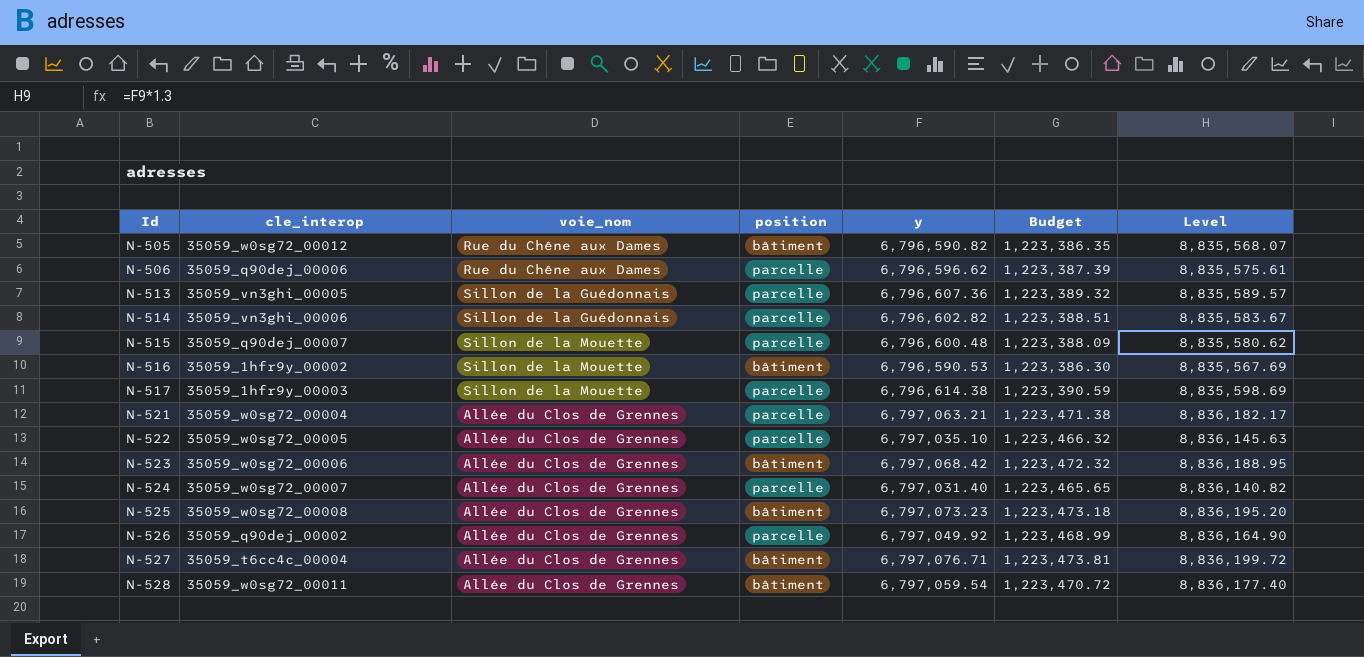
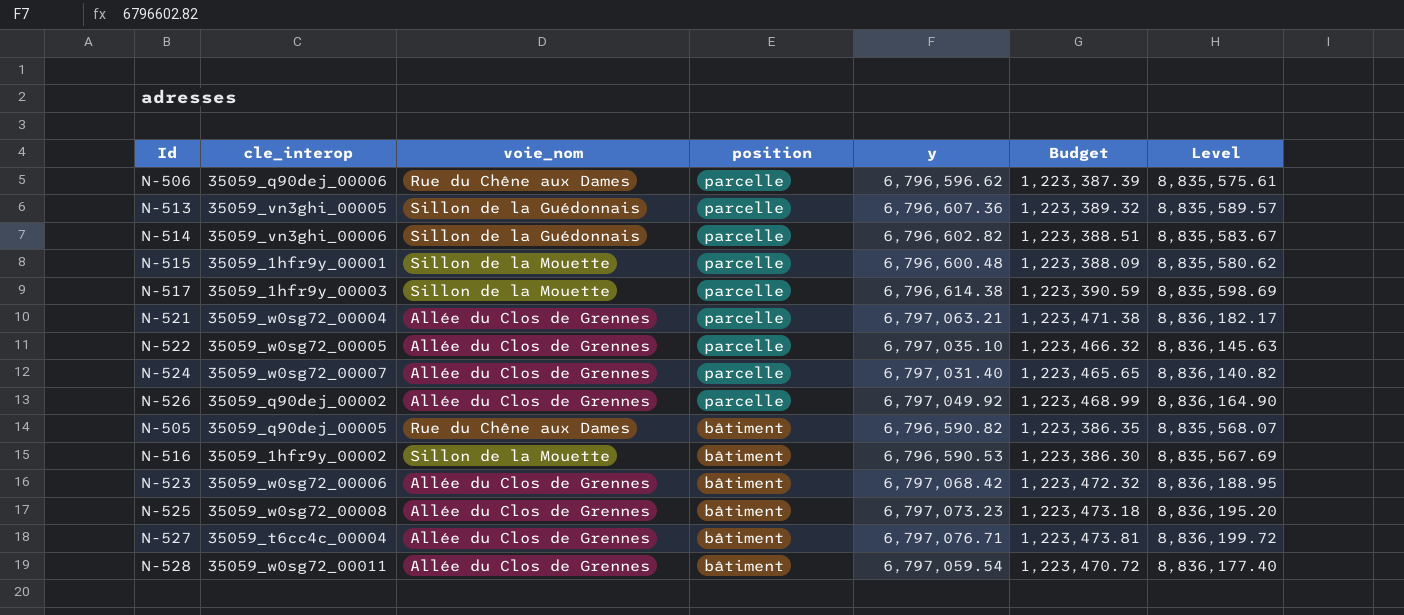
row order: Id ascending -> position descending
N-515 | cle_interop: 35059_q90dej_00007 -> 35059_1hfr9y_00001
N-505 | cle_interop: 35059_w0sg72_00012 -> 35059_q90dej_00005

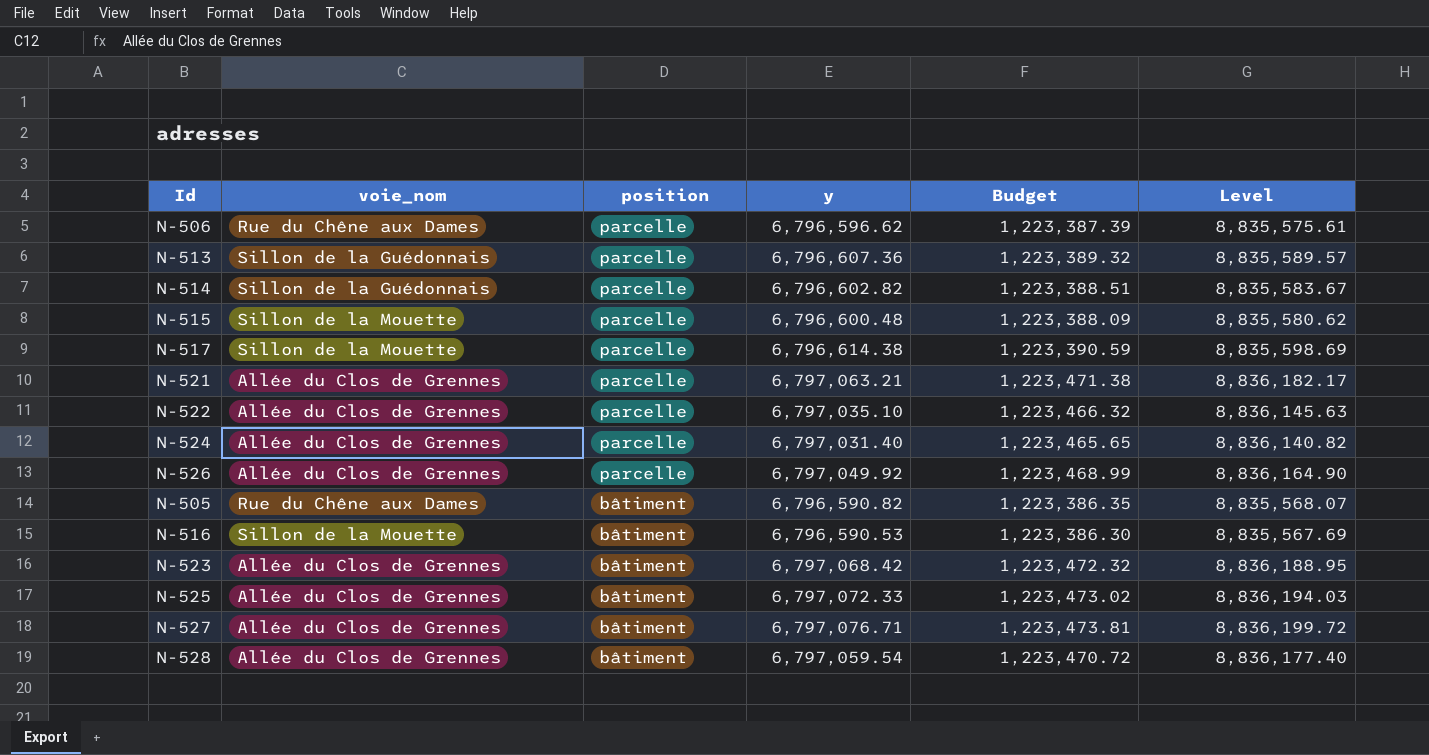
column cle_interop | position: 2 -> none
N-525 | y: 6,797,073.23 -> 6,797,072.33
N-525 | Budget: 1,223,473.18 -> 1,223,473.02
N-525 | Level: 8,836,195.20 -> 8,836,194.03

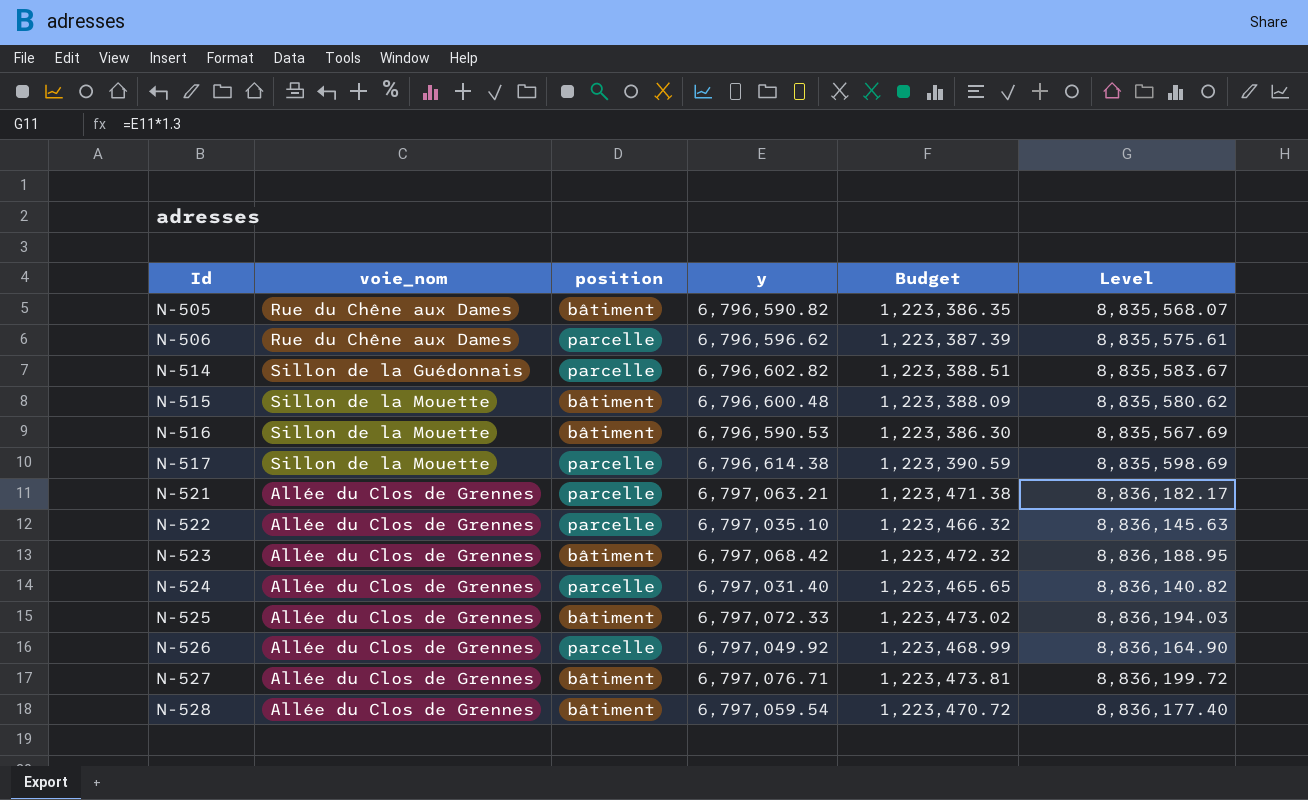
row order: position descending -> Id ascending
row N-513: Sillon de la Guédonnais | parcelle | 6,796,607.36 | 1,223,389.32 | 8,835,589.57 -> none
N-515 | position: parcelle -> bâtiment

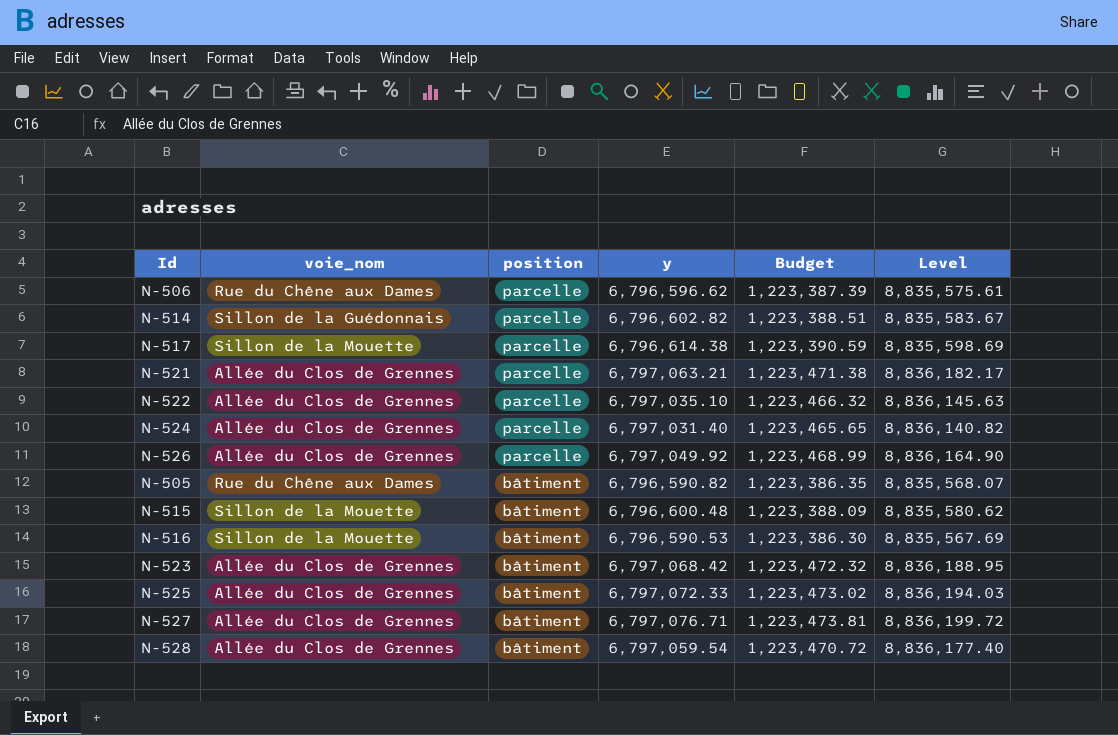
row order: Id ascending -> position descending

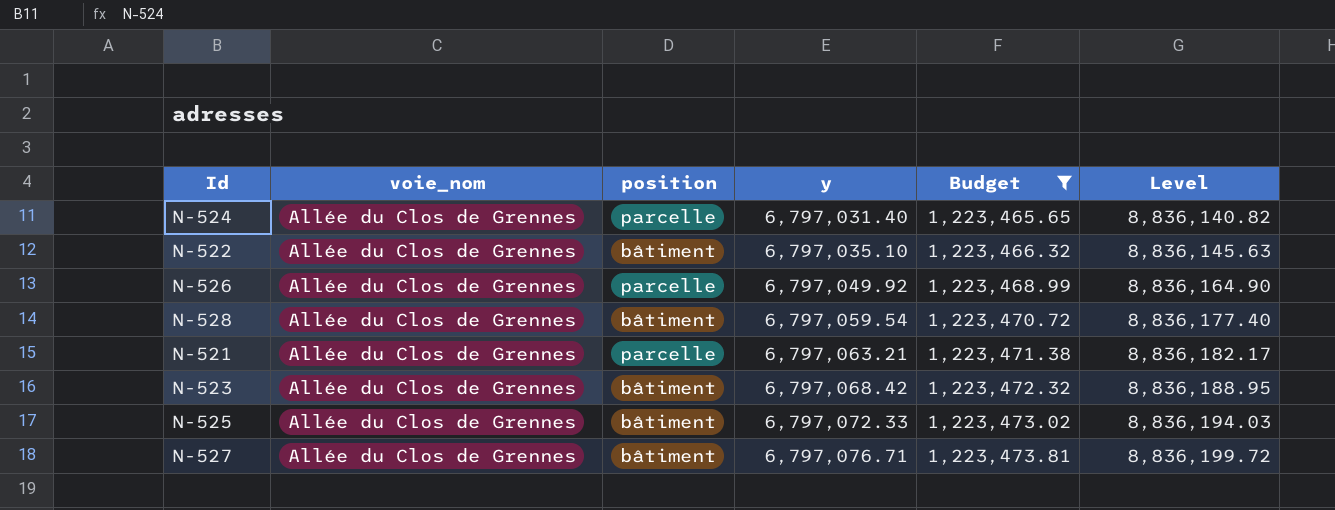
filter: none -> Budget >= 1,223,465.65
row order: position descending -> y ascending
N-522 | position: parcelle -> bâtiment

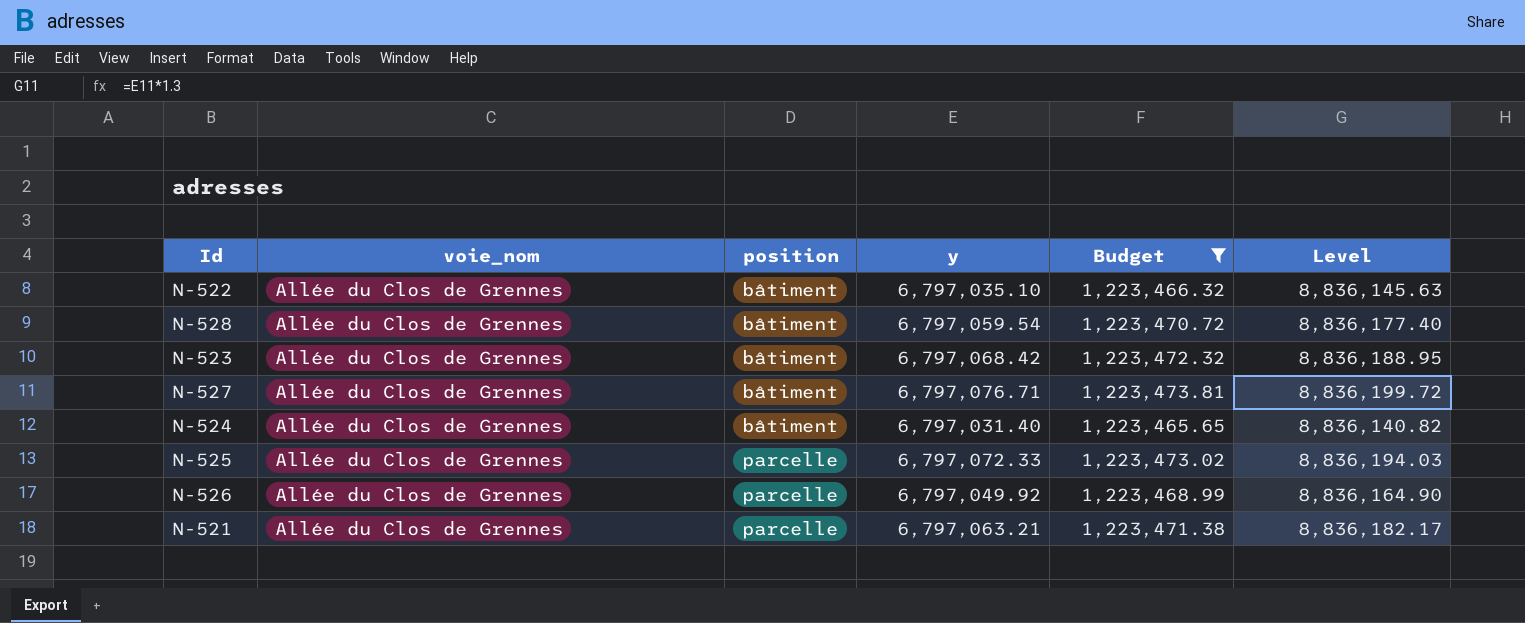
row order: y ascending -> position ascending
N-524 | position: parcelle -> bâtiment
N-525 | position: bâtiment -> parcelle

